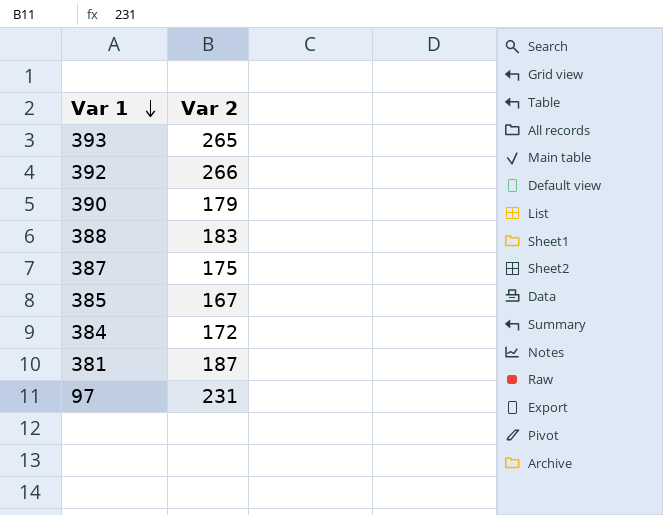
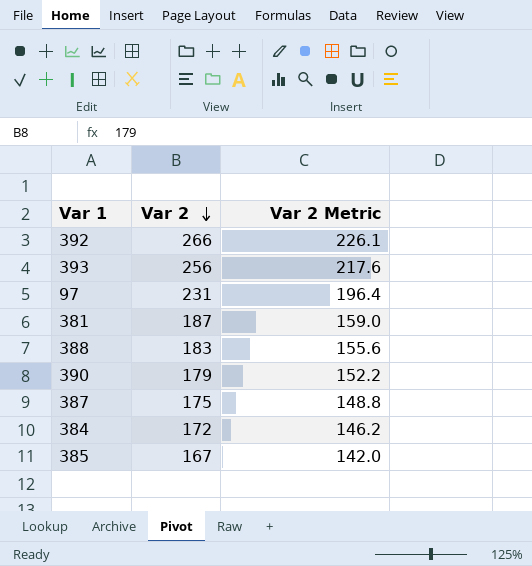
row order: Var 1 descending -> Var 2 descending
column Var 2 Metric | formula: none -> [Var 2] * 0.85
393 | Var 2: 265 -> 256

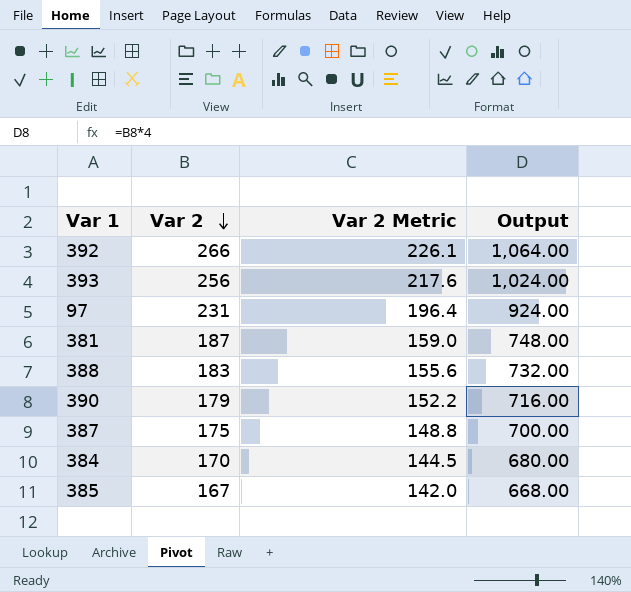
column Output | formula: none -> [Var 2] * 4
384 | Var 2: 172 -> 170
384 | Var 2 Metric: 146.2 -> 144.5

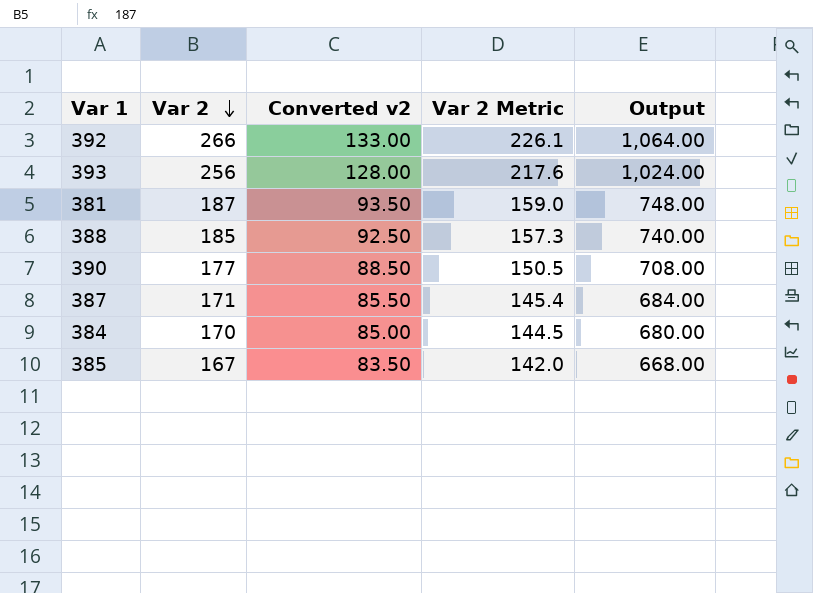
column Converted v2 | formula: none -> [Var 2] * 0.5
row 97: 231 | 196.4 | 924.00 -> none
388 | Var 2: 183 -> 185
388 | Var 2 Metric: 155.6 -> 157.3
388 | Output: 732.00 -> 740.00
390 | Var 2: 179 -> 177
390 | Var 2 Metric: 152.2 -> 150.5
390 | Output: 716.00 -> 708.00
387 | Var 2: 175 -> 171
387 | Var 2 Metric: 148.8 -> 145.4
387 | Output: 700.00 -> 684.00

